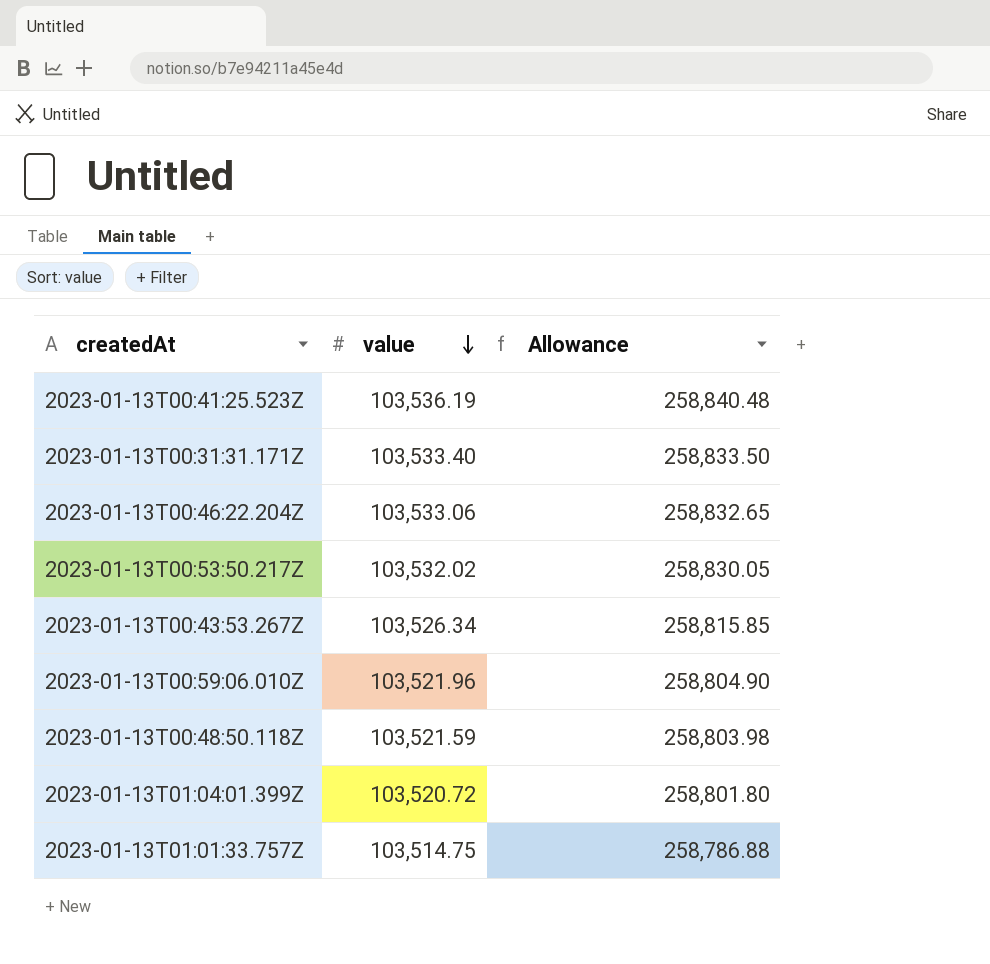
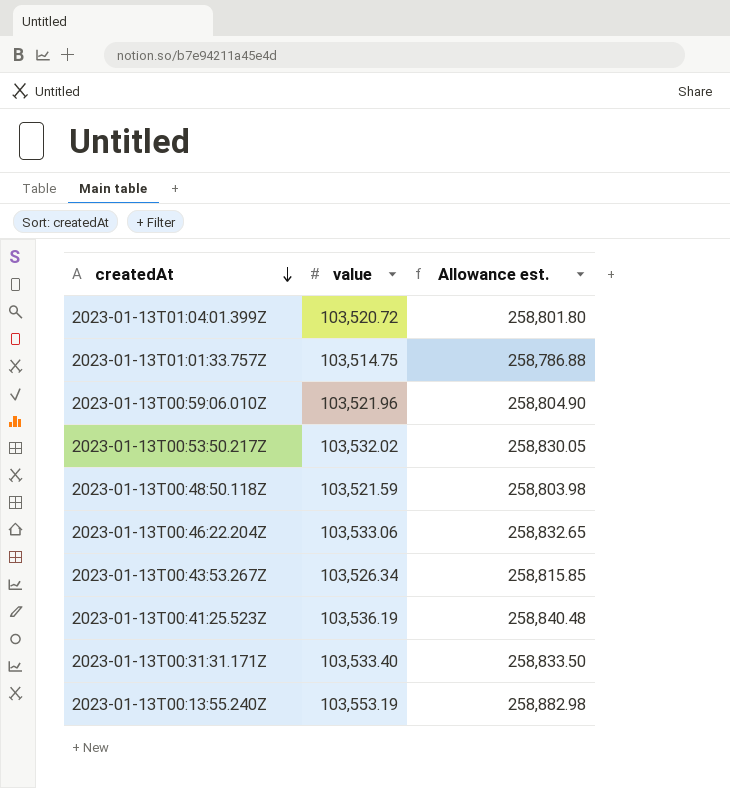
row order: value descending -> createdAt descending
column name: Allowance -> Allowance est.
row 2023-01-13T00:13:55.240Z: none -> 103,553.19 | 258,882.98

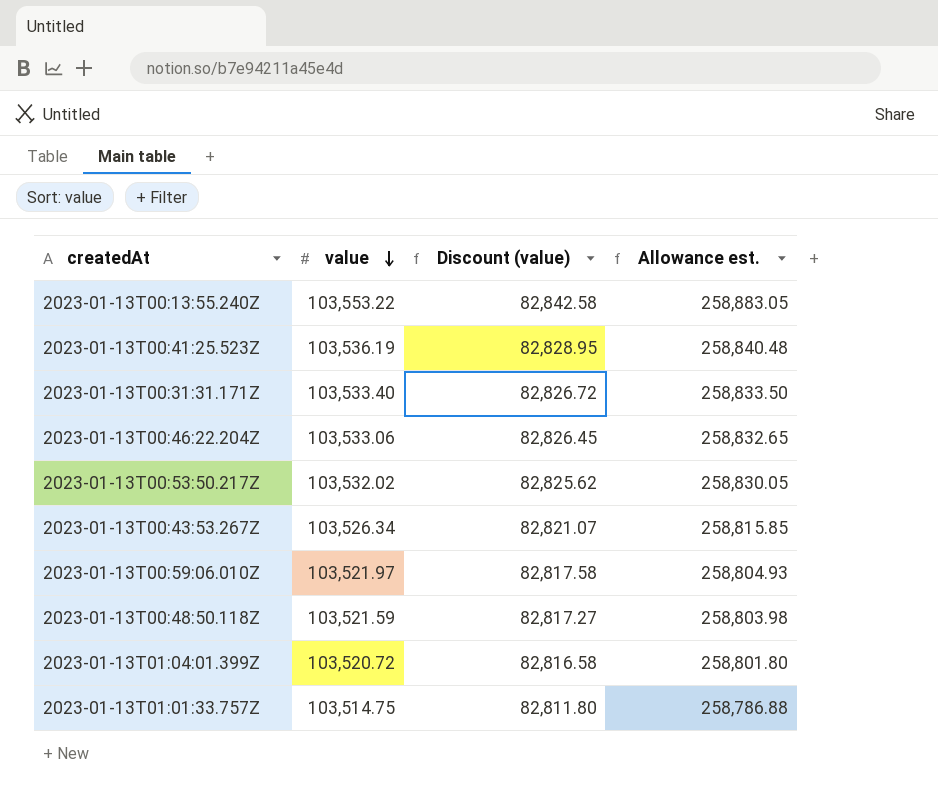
row order: createdAt descending -> value descending
column Discount (value) | formula: none -> [value] * 0.8
2023-01-13T00:13:55.240Z | value: 103,553.19 -> 103,553.22
2023-01-13T00:13:55.240Z | Allowance est.: 258,882.98 -> 258,883.05
2023-01-13T00:59:06.010Z | value: 103,521.96 -> 103,521.97
2023-01-13T00:59:06.010Z | Allowance est.: 258,804.90 -> 258,804.93

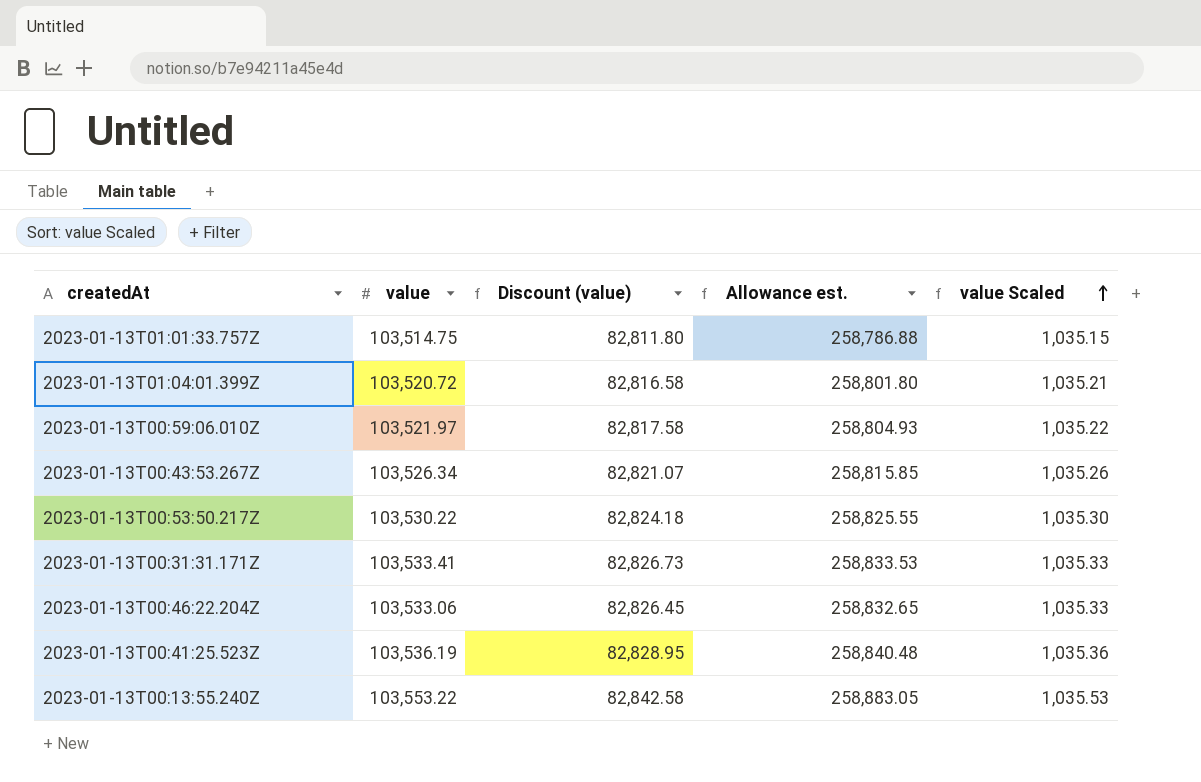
row order: value descending -> value Scaled ascending
column value Scaled | formula: none -> [value] * 0.01
row 2023-01-13T00:48:50.118Z: 103,521.59 | 82,817.27 | 258,803.98 -> none
2023-01-13T00:53:50.217Z | value: 103,532.02 -> 103,530.22
2023-01-13T00:53:50.217Z | Discount (value): 82,825.62 -> 82,824.18
2023-01-13T00:53:50.217Z | Allowance est.: 258,830.05 -> 258,825.55
2023-01-13T00:31:31.171Z | value: 103,533.40 -> 103,533.41
2023-01-13T00:31:31.171Z | Discount (value): 82,826.72 -> 82,826.73
2023-01-13T00:31:31.171Z | Allowance est.: 258,833.50 -> 258,833.53

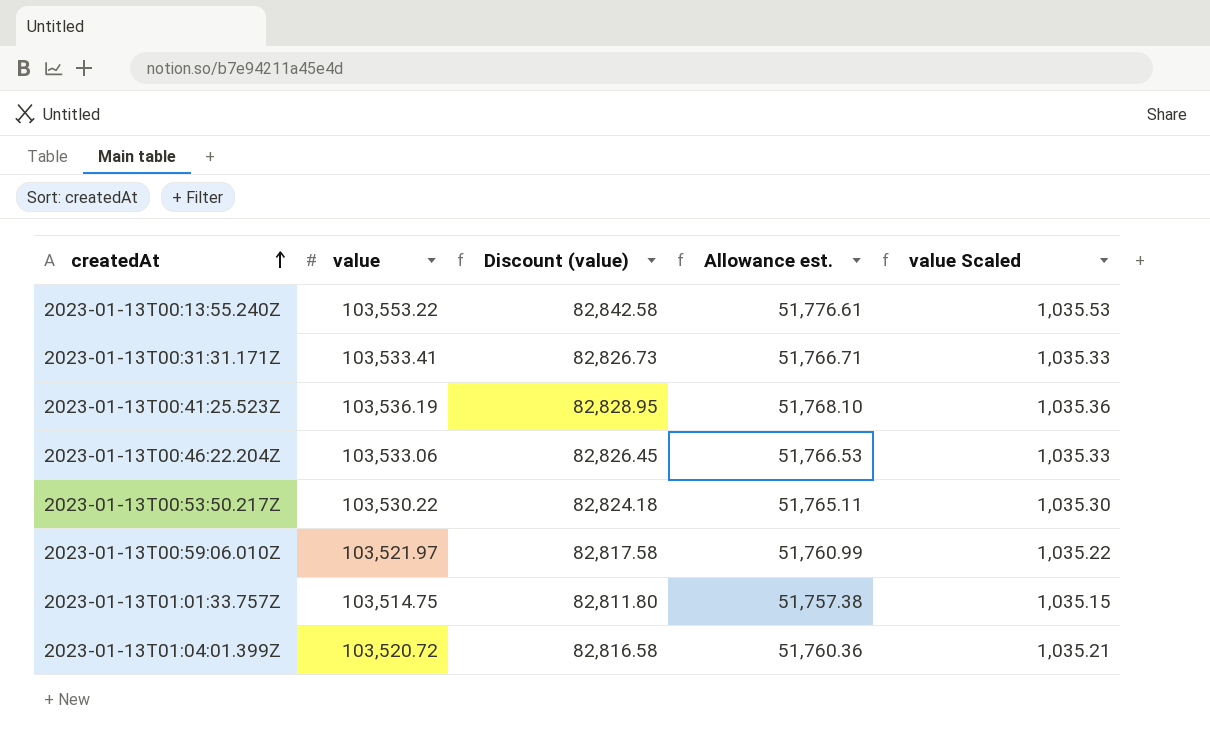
row order: value Scaled ascending -> createdAt ascending
column Allowance est. | formula: [value] * 2.5 -> [value] * 0.5
row 2023-01-13T00:43:53.267Z: 103,526.34 | 82,821.07 | 258,815.85 | 1,035.26 -> none

